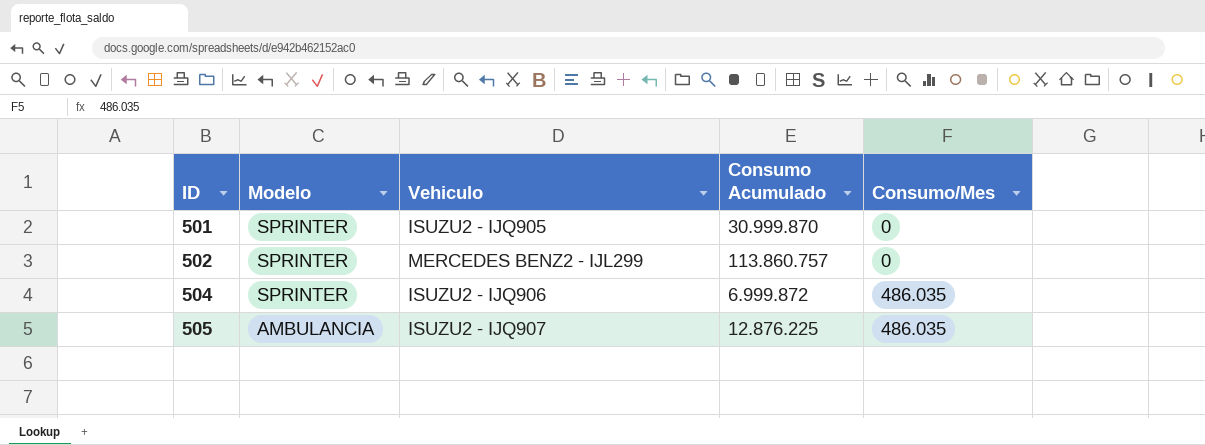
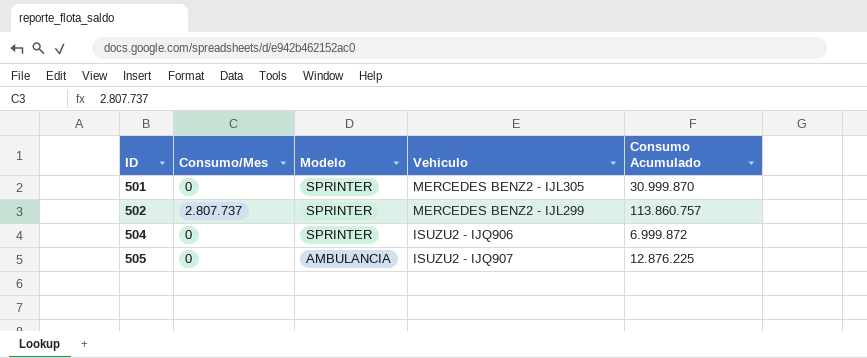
column Consumo/Mes | position: 5 -> 2
501 | Vehiculo: ISUZU2 - IJQ905 -> MERCEDES BENZ2 - IJL305
502 | Consumo/Mes: 0 -> 2.807.737
504 | Consumo/Mes: 486.035 -> 0
505 | Consumo/Mes: 486.035 -> 0

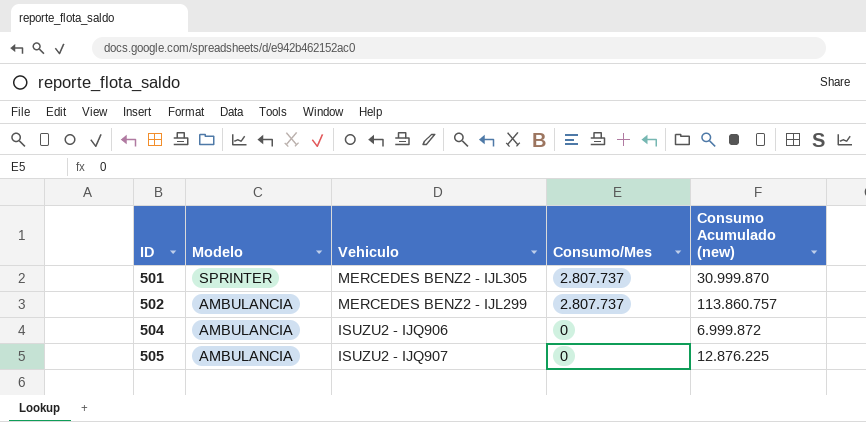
column Consumo/Mes | position: 2 -> 4
column name: Consumo Acumulado -> Consumo Acumulado (new)
501 | Consumo/Mes: 0 -> 2.807.737
502 | Modelo: SPRINTER -> AMBULANCIA
504 | Modelo: SPRINTER -> AMBULANCIA

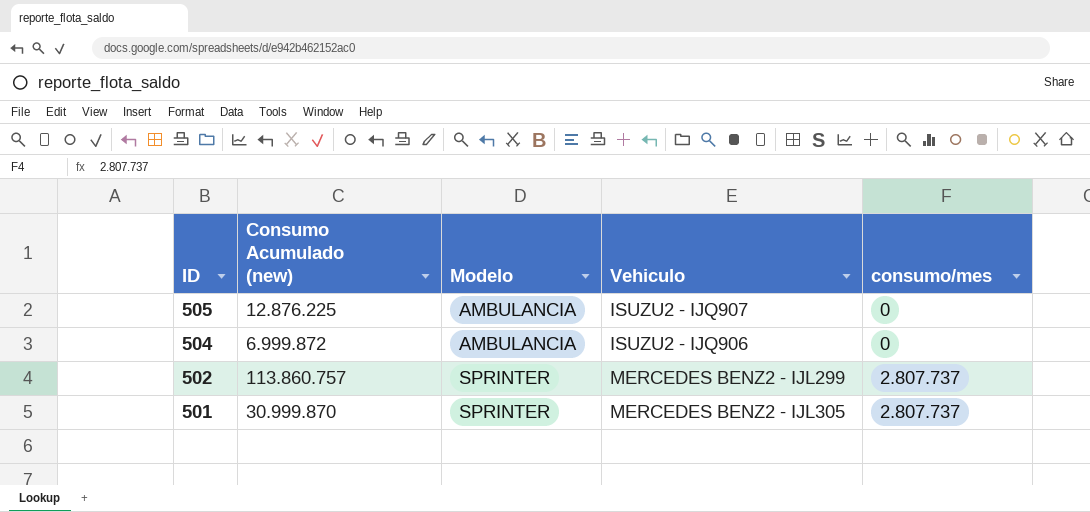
row order: ID ascending -> ID descending
column Consumo Acumulado (new) | position: 5 -> 2
column name: Consumo/Mes -> consumo/mes
502 | Modelo: AMBULANCIA -> SPRINTER

